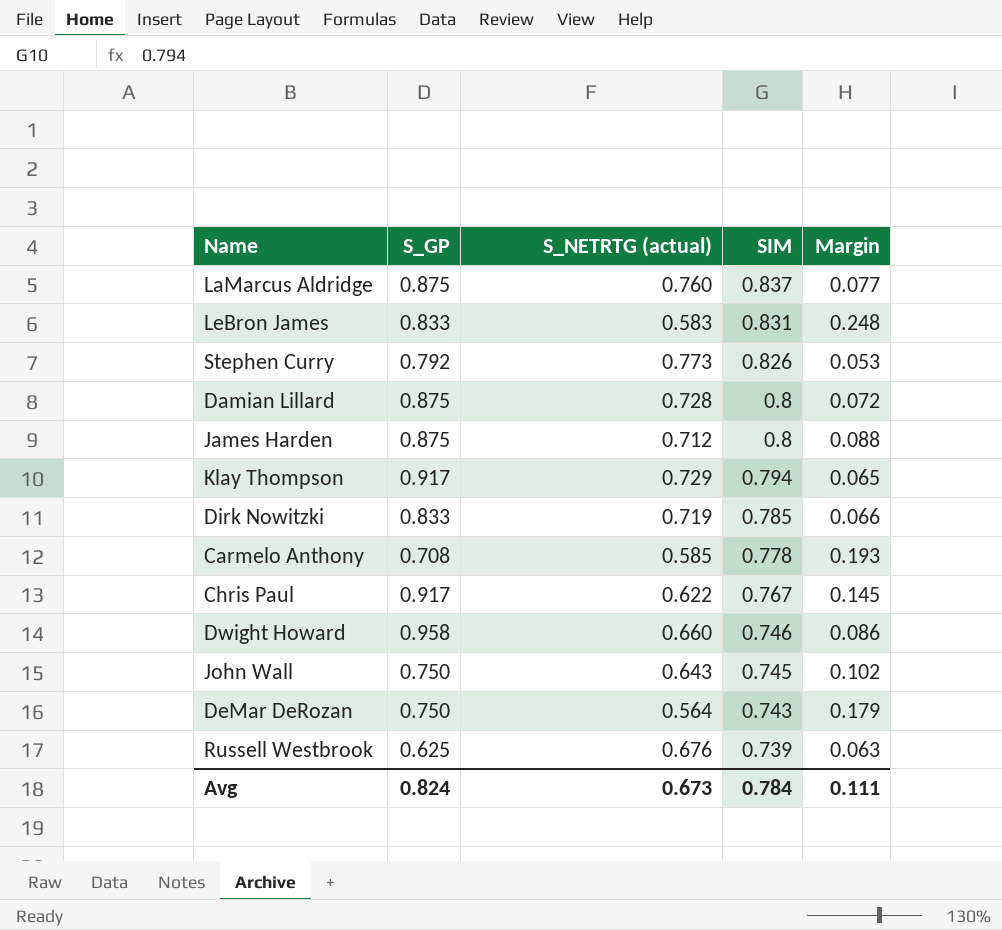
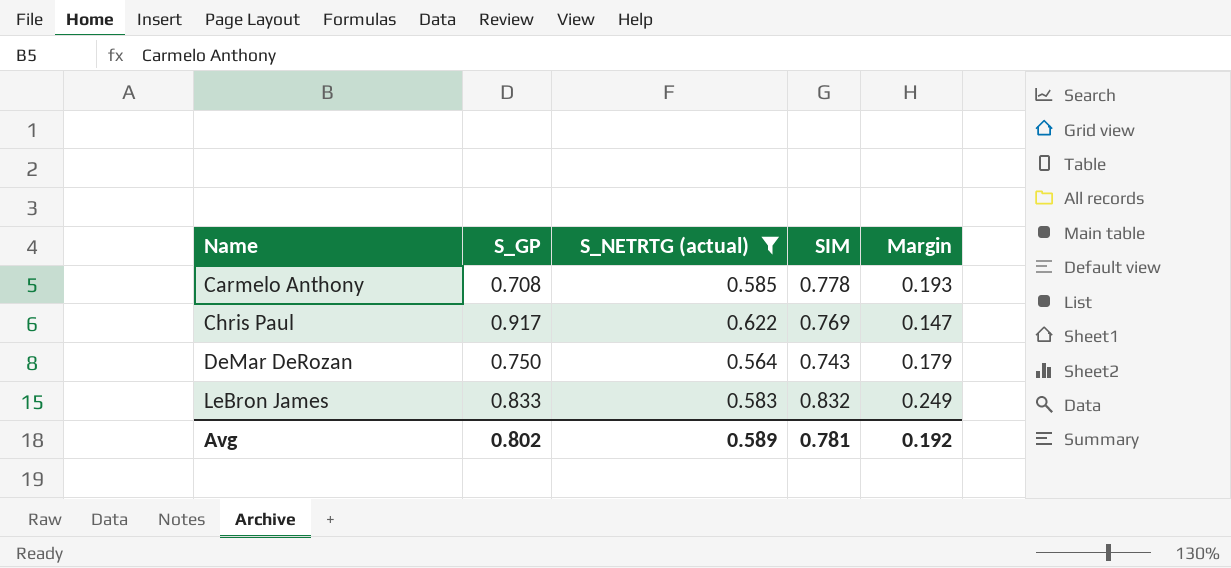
filter: none -> S_NETRTG (actual) <= 0.622
row order: SIM descending -> Name ascending
Chris Paul | SIM: 0.767 -> 0.769
Chris Paul | Margin: 0.145 -> 0.147
LeBron James | SIM: 0.831 -> 0.832
LeBron James | Margin: 0.248 -> 0.249
Avg | S_GP: 0.824 -> 0.802
Avg | S_NETRTG (actual): 0.673 -> 0.589
Avg | SIM: 0.784 -> 0.781
Avg | Margin: 0.111 -> 0.192

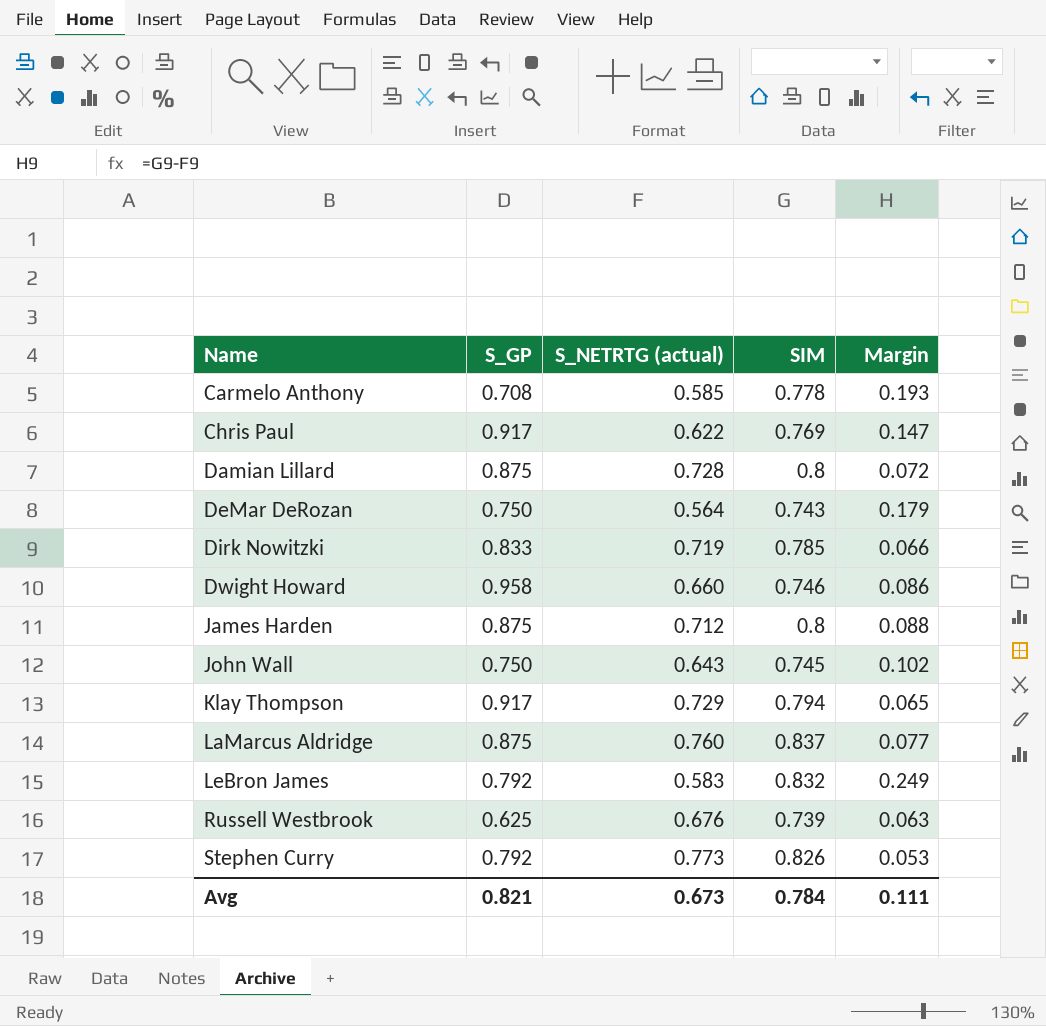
filter: S_NETRTG (actual) <= 0.622 -> none
LeBron James | S_GP: 0.833 -> 0.792
Avg | S_GP: 0.802 -> 0.821
Avg | S_NETRTG (actual): 0.589 -> 0.673
Avg | SIM: 0.781 -> 0.784
Avg | Margin: 0.192 -> 0.111

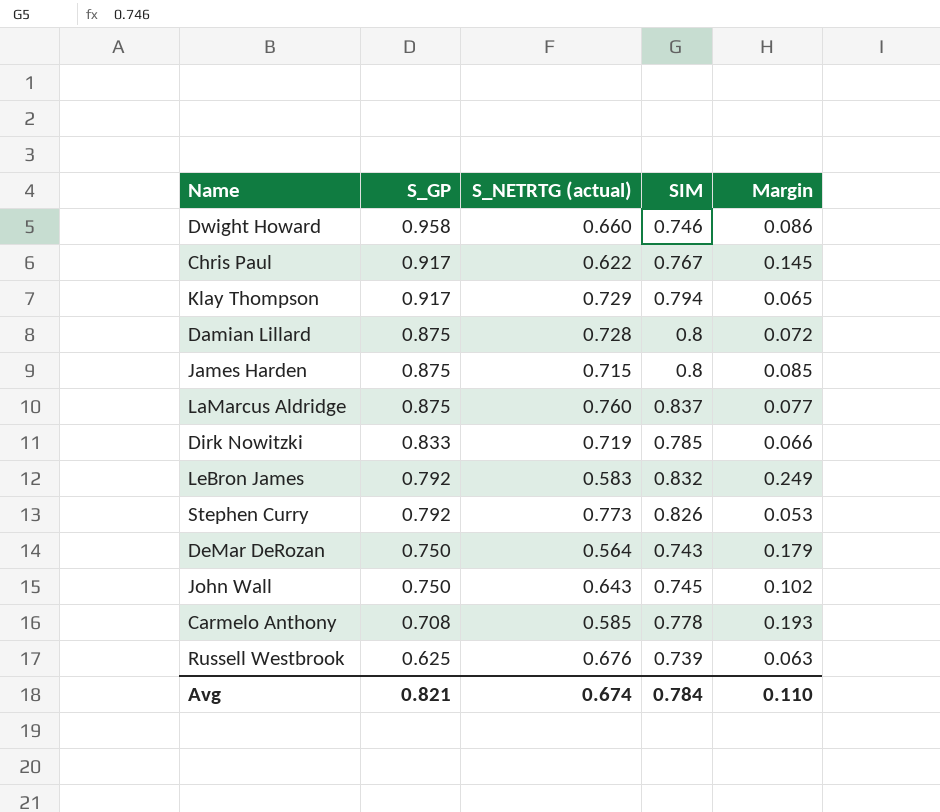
row order: Name ascending -> S_GP descending
Chris Paul | SIM: 0.769 -> 0.767
Chris Paul | Margin: 0.147 -> 0.145
James Harden | S_NETRTG (actual): 0.712 -> 0.715
James Harden | Margin: 0.088 -> 0.085
Avg | S_NETRTG (actual): 0.673 -> 0.674
Avg | Margin: 0.111 -> 0.110

